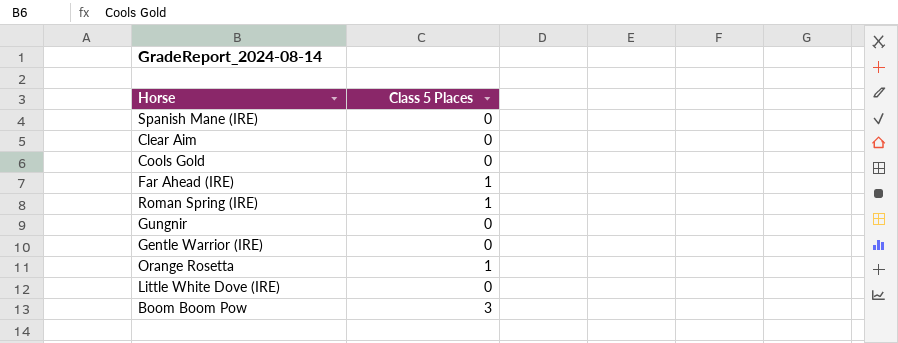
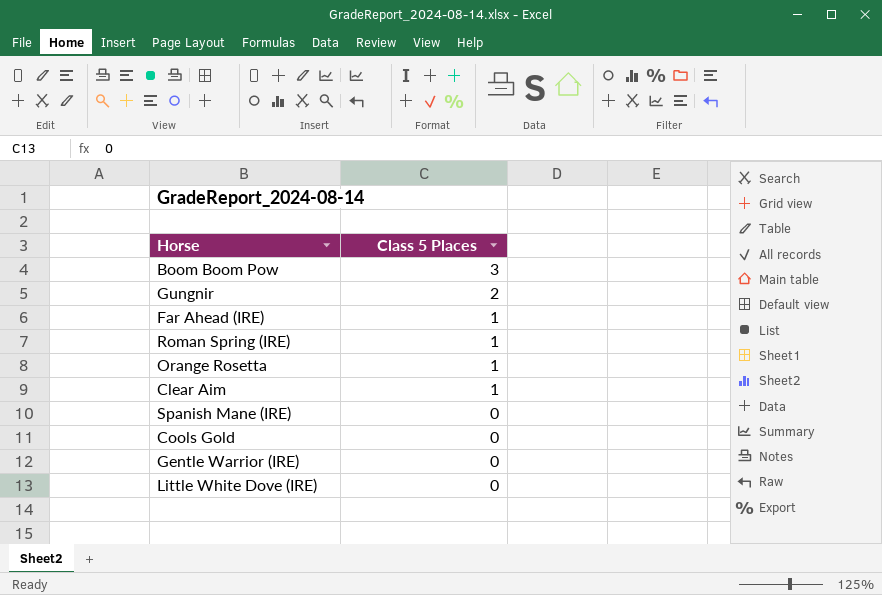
row order: none -> Class 5 Places descending
Gungnir | Class 5 Places: 0 -> 2
Clear Aim | Class 5 Places: 0 -> 1

